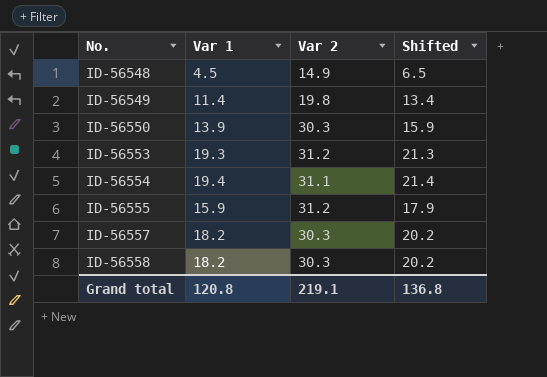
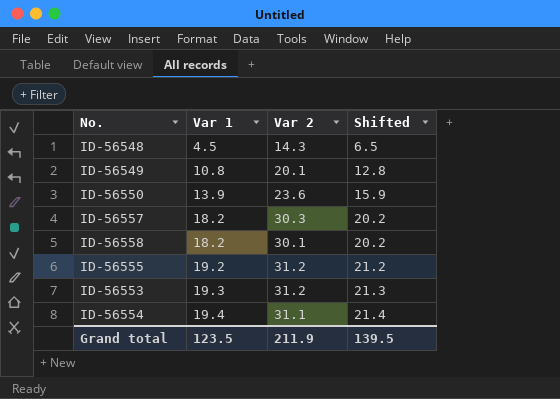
row order: No. ascending -> Var 1 ascending
ID-56548 | Var 2: 14.9 -> 14.3
ID-56549 | Var 1: 11.4 -> 10.8
ID-56549 | Var 2: 19.8 -> 20.1
ID-56549 | Shifted: 13.4 -> 12.8
ID-56550 | Var 2: 30.3 -> 23.6
ID-56558 | Var 2: 30.3 -> 30.1
ID-56555 | Var 1: 15.9 -> 19.2
ID-56555 | Shifted: 17.9 -> 21.2
Grand total | Var 1: 120.8 -> 123.5
Grand total | Var 2: 219.1 -> 211.9
Grand total | Shifted: 136.8 -> 139.5

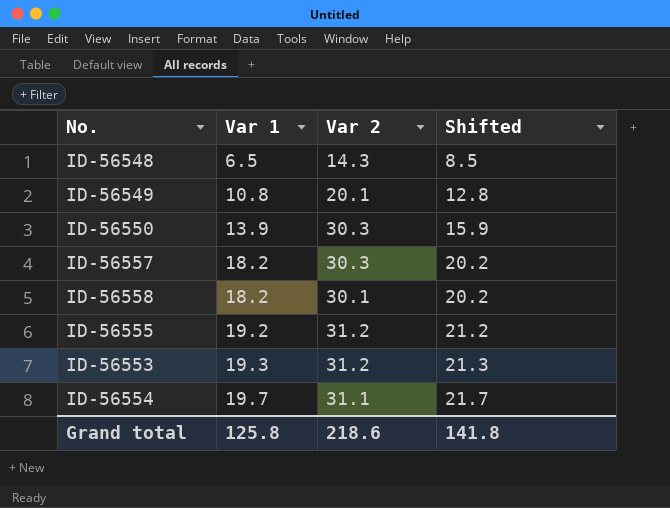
ID-56548 | Var 1: 4.5 -> 6.5
ID-56548 | Shifted: 6.5 -> 8.5
ID-56550 | Var 2: 23.6 -> 30.3
ID-56554 | Var 1: 19.4 -> 19.7
ID-56554 | Shifted: 21.4 -> 21.7
Grand total | Var 1: 123.5 -> 125.8
Grand total | Var 2: 211.9 -> 218.6
Grand total | Shifted: 139.5 -> 141.8

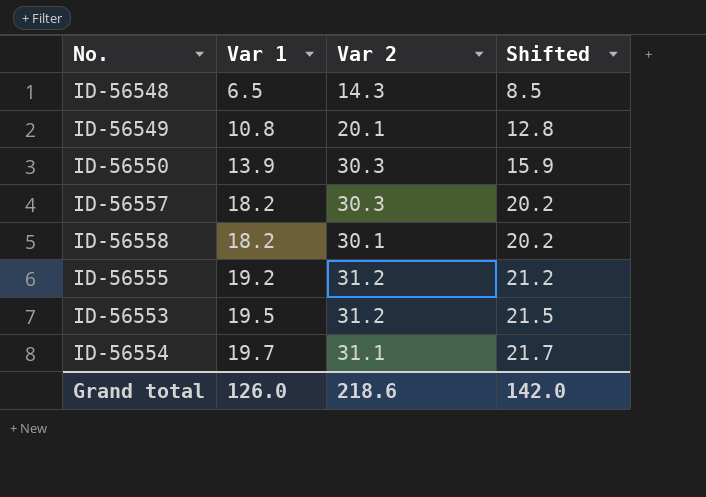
ID-56553 | Var 1: 19.3 -> 19.5
ID-56553 | Shifted: 21.3 -> 21.5
Grand total | Var 1: 125.8 -> 126.0
Grand total | Shifted: 141.8 -> 142.0

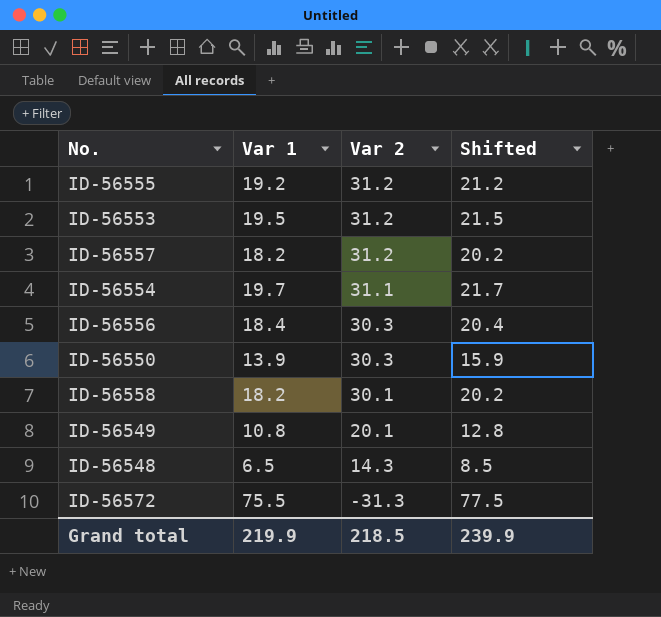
row order: Var 1 ascending -> Var 2 descending
ID-56557 | Var 2: 30.3 -> 31.2
row ID-56556: none -> 18.4 | 30.3 | 20.4
row ID-56572: none -> 75.5 | -31.3 | 77.5
Grand total | Var 1: 126.0 -> 219.9
Grand total | Var 2: 218.6 -> 218.5
Grand total | Shifted: 142.0 -> 239.9

